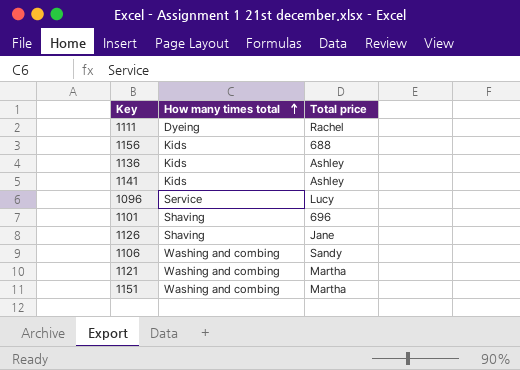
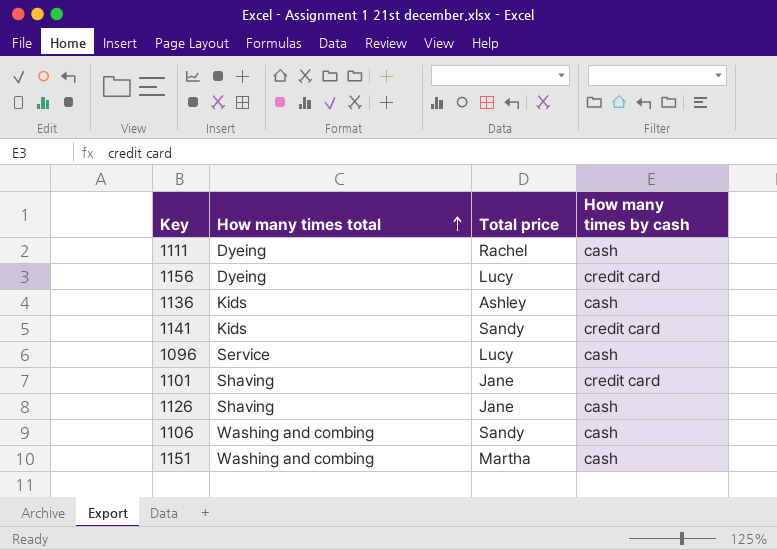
column How many times by cash | position: none -> 4
row 1121: Washing and combing | Martha -> none
1156 | How many times total: Kids -> Dyeing
1156 | Total price: 688 -> Lucy
1141 | Total price: Ashley -> Sandy
1101 | Total price: 696 -> Jane

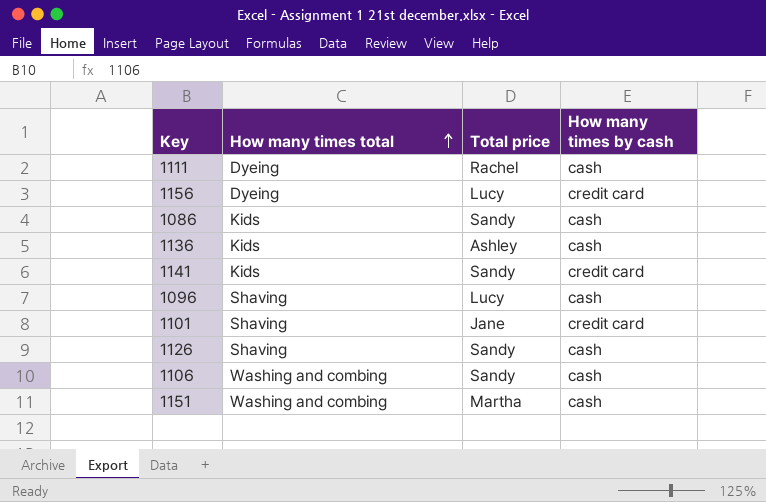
row 1086: none -> Kids | Sandy | cash
1096 | How many times total: Service -> Shaving
1126 | Total price: Jane -> Sandy

